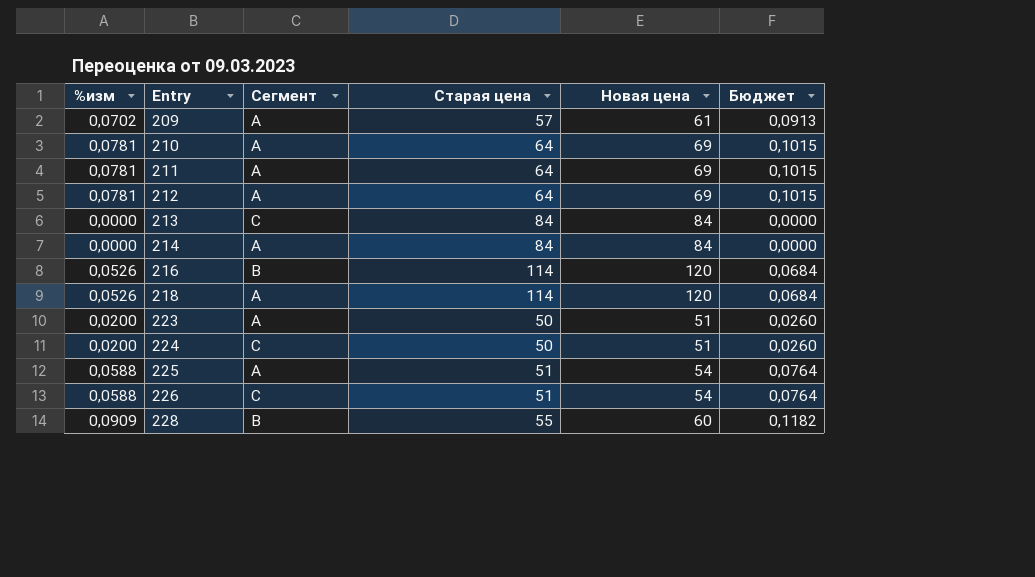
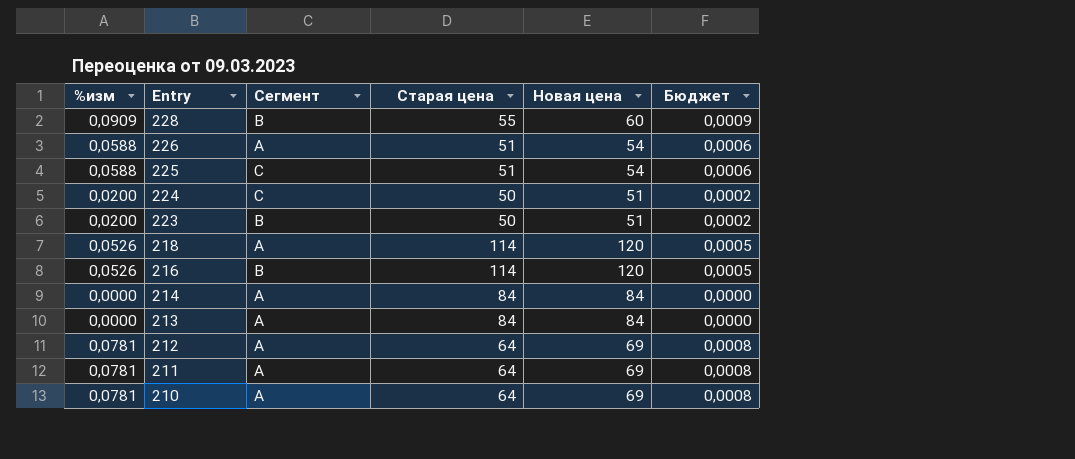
row order: Entry ascending -> Entry descending
column Бюджет | formula: [%изм] * 1,3 -> [%изм] * 0,01
row 209: 0,0702 | A | 57 | 61 | 0,0913 -> none
226 | Сегмент: C -> A
225 | Сегмент: A -> C
223 | Сегмент: A -> B
213 | Сегмент: C -> A

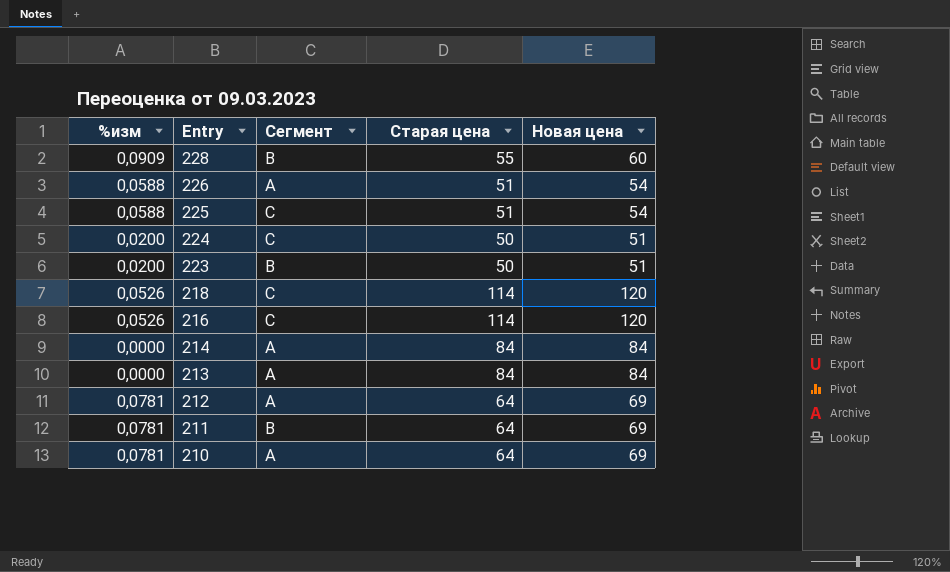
column Бюджет | formula: [%изм] * 0,01 -> none
218 | Сегмент: A -> C
216 | Сегмент: B -> C
211 | Сегмент: A -> B

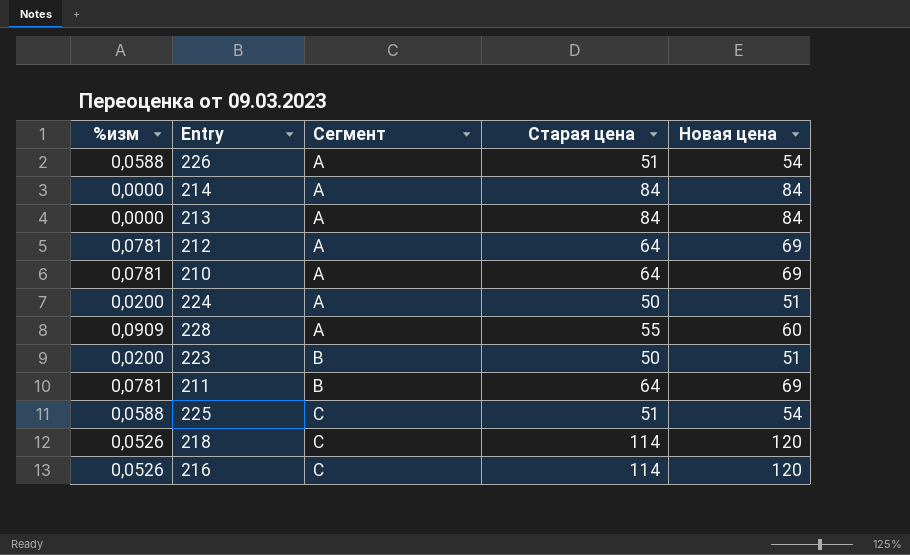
row order: Entry descending -> Сегмент ascending
224 | Сегмент: C -> A
228 | Сегмент: B -> A

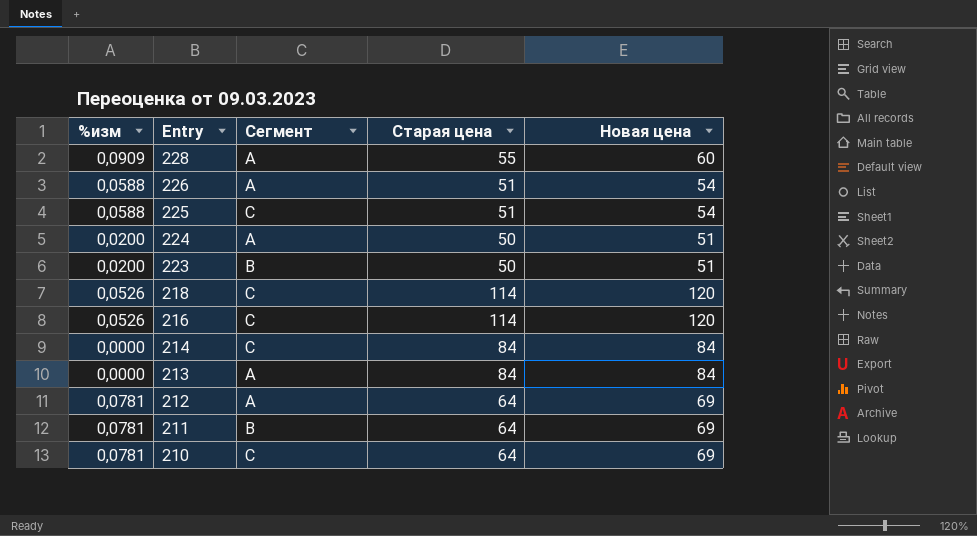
row order: Сегмент ascending -> Entry descending
214 | Сегмент: A -> C
210 | Сегмент: A -> C

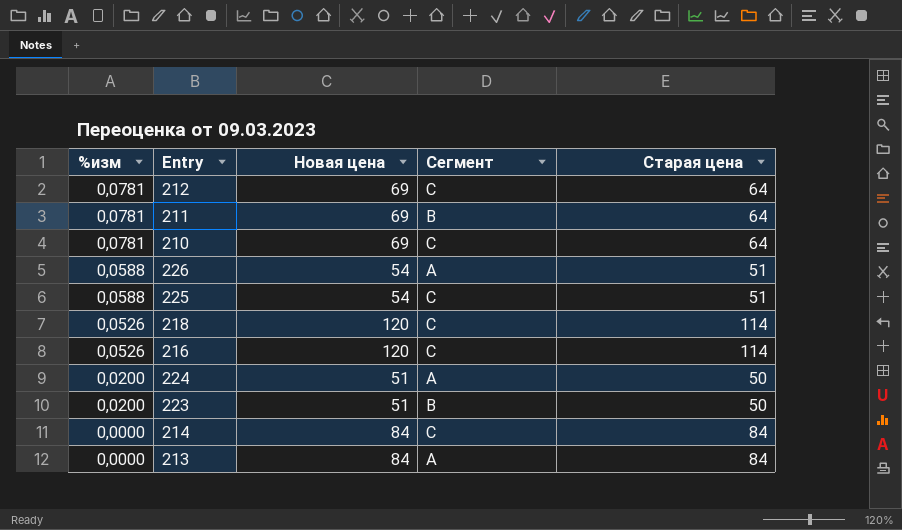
row order: Entry descending -> %изм descending
column Новая цена | position: 5 -> 3
row 228: 0,0909 | A | 55 | 60 -> none
212 | Сегмент: A -> C

